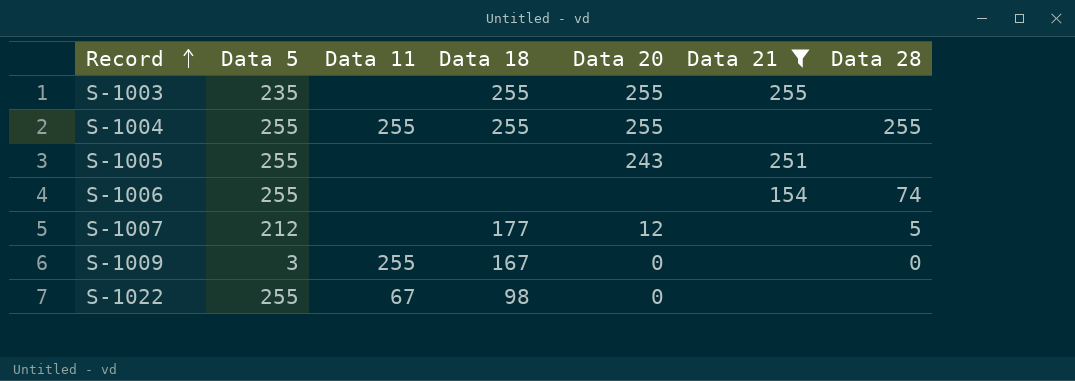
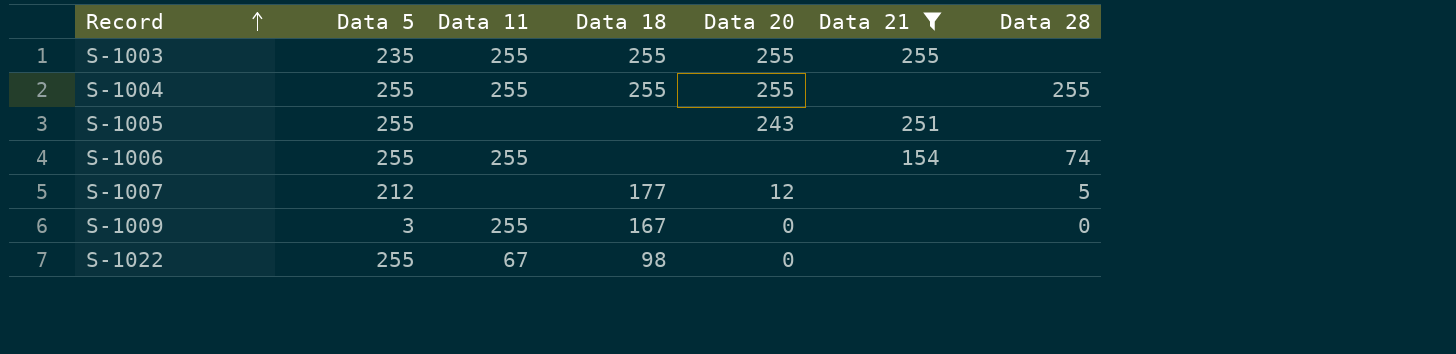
S-1003 | Data 11: none -> 255
S-1006 | Data 11: none -> 255

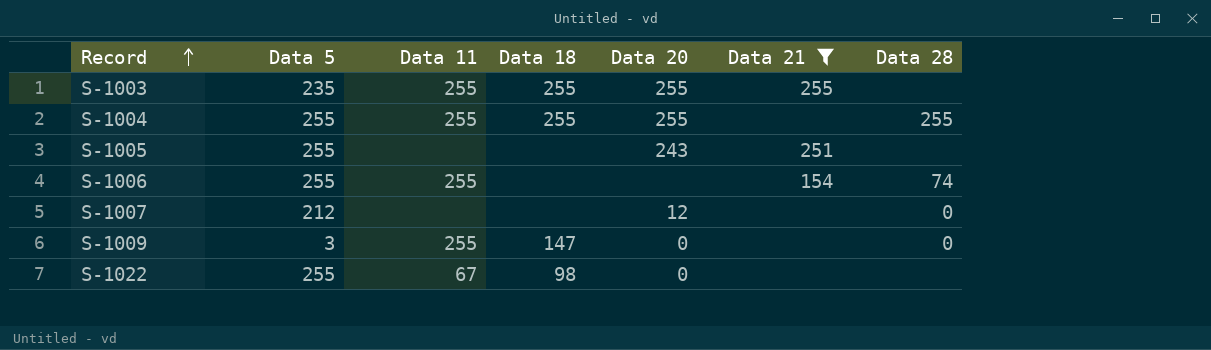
S-1007 | Data 18: 177 -> none
S-1007 | Data 28: 5 -> 0
S-1009 | Data 18: 167 -> 147

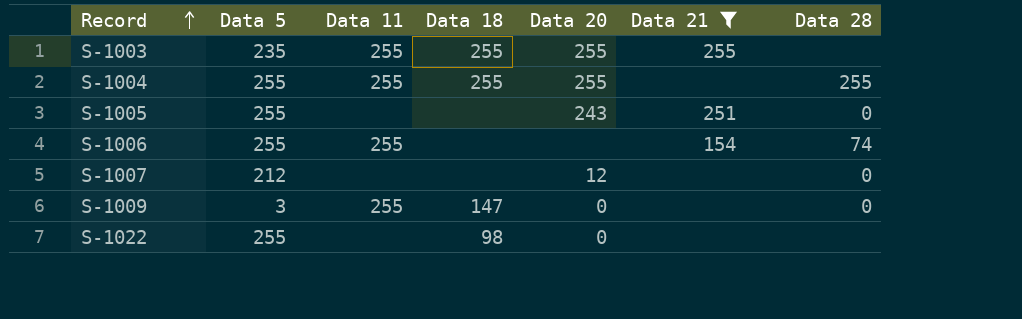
S-1005 | Data 28: none -> 0
S-1022 | Data 11: 67 -> none

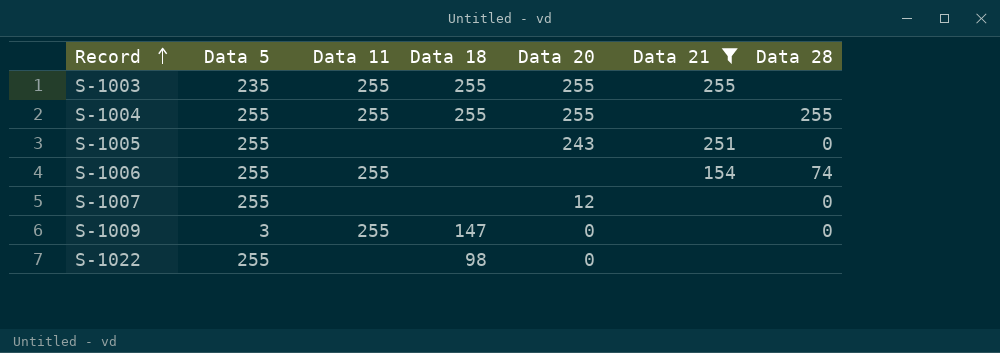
S-1007 | Data 5: 212 -> 255

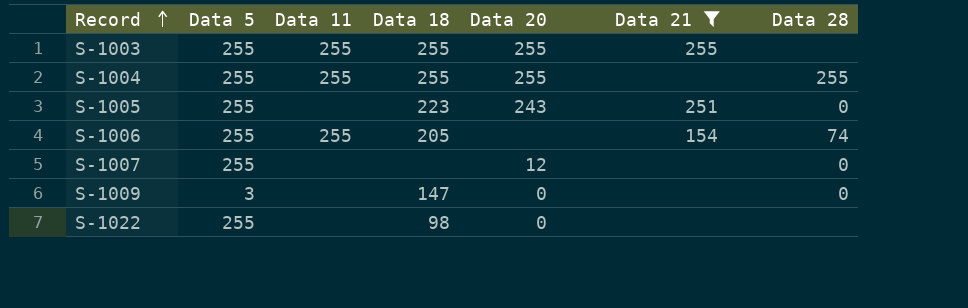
S-1003 | Data 5: 235 -> 255
S-1005 | Data 18: none -> 223
S-1006 | Data 18: none -> 205
S-1009 | Data 11: 255 -> none

